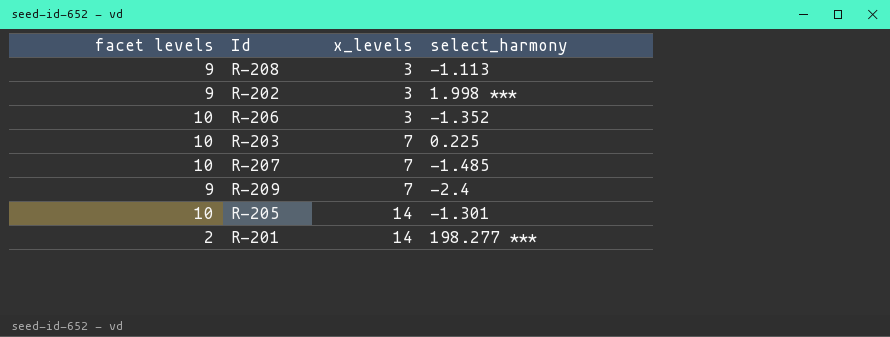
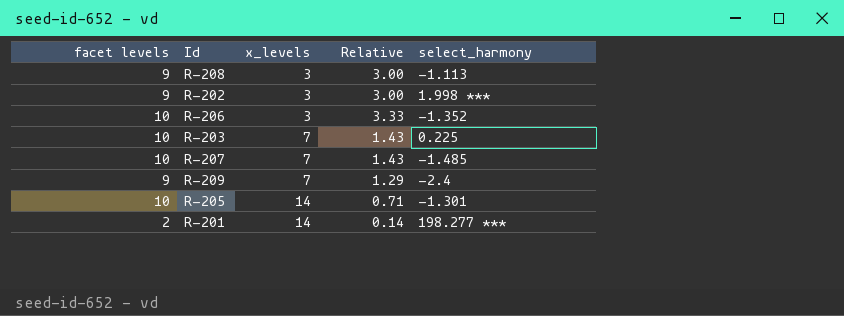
column Relative | formula: none -> [facet levels] / [x_levels]

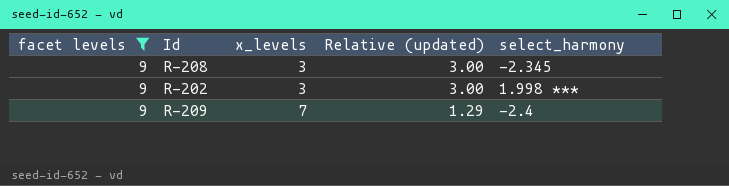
filter: none -> facet levels = 9
column name: Relative -> Relative (updated)
R-208 | select_harmony: -1.113 -> -2.345

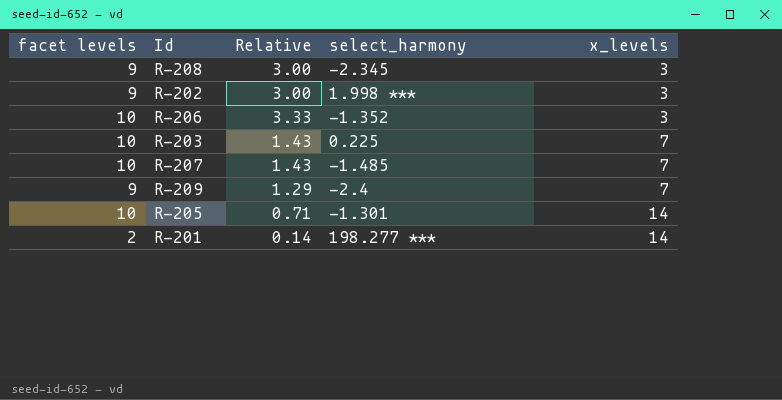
filter: facet levels = 9 -> none
column name: Relative (updated) -> Relative
column x_levels | position: 3 -> 5

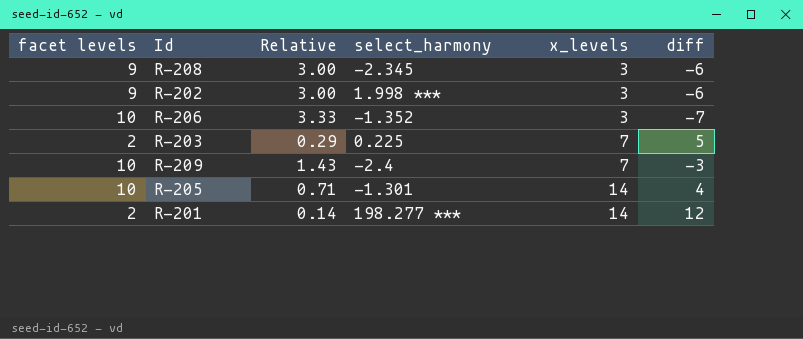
column diff | formula: none -> [x_levels] - [facet levels]
row R-207: 10 | 1.43 | -1.485 | 7 -> none
R-203 | facet levels: 10 -> 2
R-203 | Relative: 1.43 -> 0.29
R-209 | facet levels: 9 -> 10
R-209 | Relative: 1.29 -> 1.43

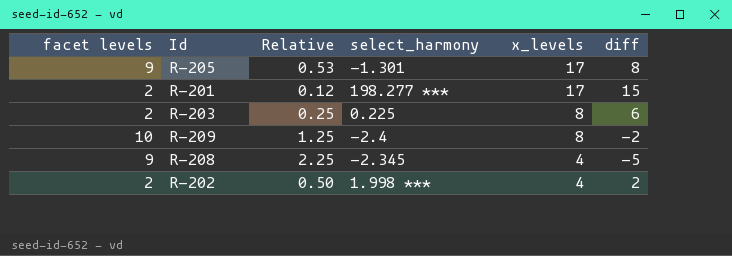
row order: x_levels ascending -> x_levels descending
row R-206: 10 | 3.33 | -1.352 | 3 | -7 -> none
R-205 | facet levels: 10 -> 9
R-205 | Relative: 0.71 -> 0.53
R-205 | x_levels: 14 -> 17
R-205 | diff: 4 -> 8
R-201 | Relative: 0.14 -> 0.12
R-201 | x_levels: 14 -> 17
R-201 | diff: 12 -> 15
R-203 | Relative: 0.29 -> 0.25
R-203 | x_levels: 7 -> 8
R-203 | diff: 5 -> 6
R-209 | Relative: 1.43 -> 1.25
R-209 | x_levels: 7 -> 8
R-209 | diff: -3 -> -2
R-208 | Relative: 3.00 -> 2.25
R-208 | x_levels: 3 -> 4
R-208 | diff: -6 -> -5
R-202 | facet levels: 9 -> 2
R-202 | Relative: 3.00 -> 0.50
R-202 | x_levels: 3 -> 4
R-202 | diff: -6 -> 2

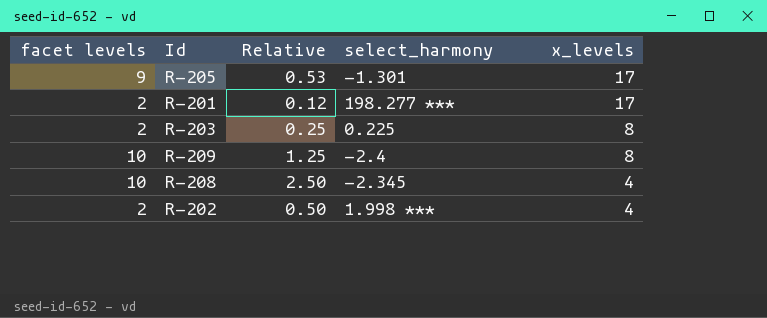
column diff | formula: [x_levels] - [facet levels] -> none
R-208 | facet levels: 9 -> 10
R-208 | Relative: 2.25 -> 2.50

